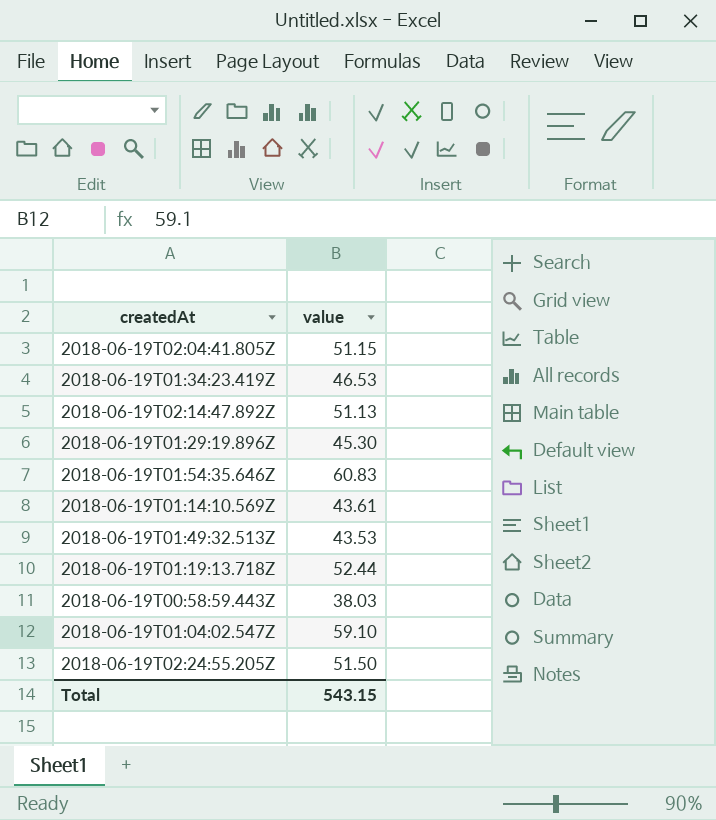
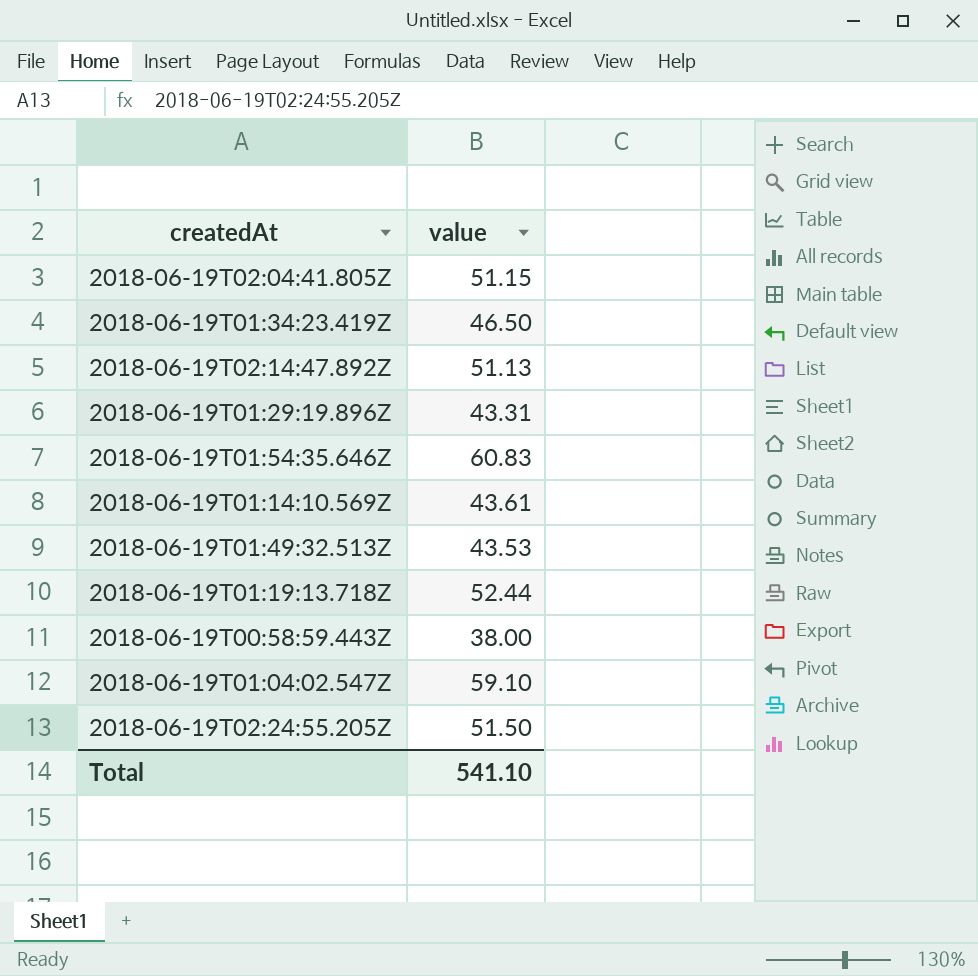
2018-06-19T01:34:23.419Z | value: 46.53 -> 46.50
2018-06-19T01:29:19.896Z | value: 45.30 -> 43.31
2018-06-19T00:58:59.443Z | value: 38.03 -> 38.00
Total | value: 543.15 -> 541.10

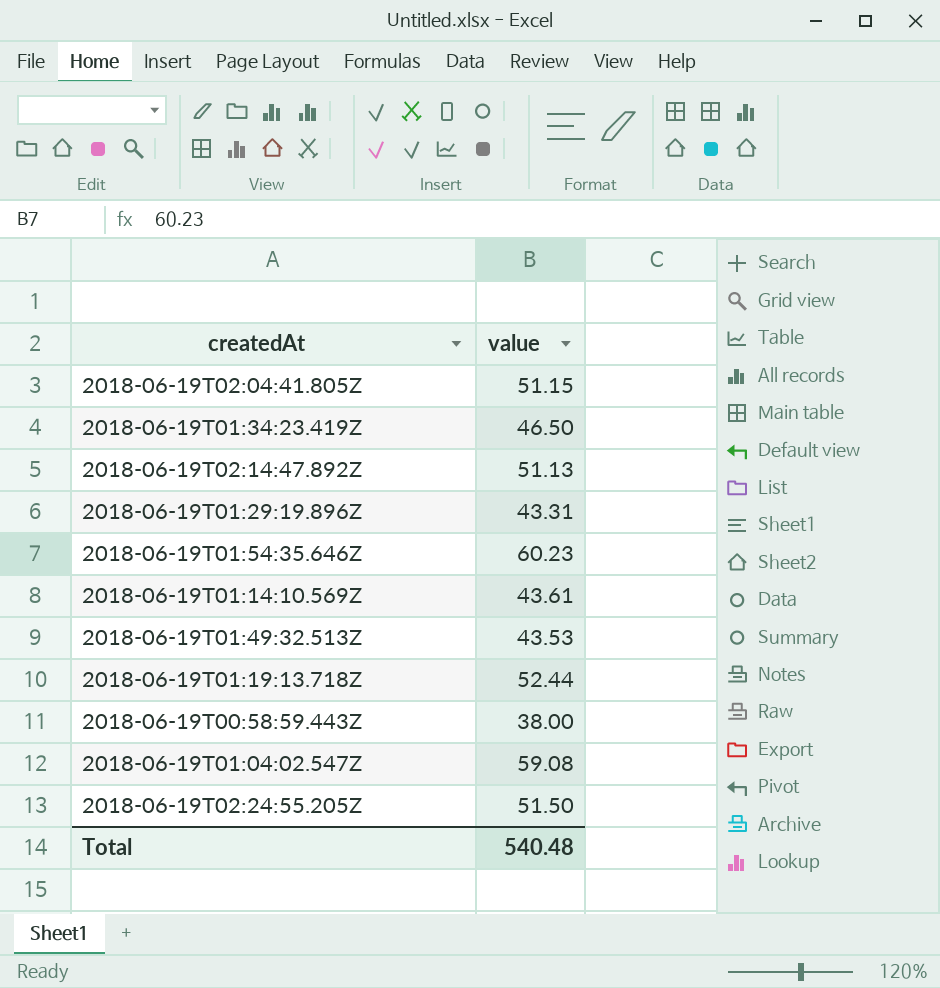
2018-06-19T01:54:35.646Z | value: 60.83 -> 60.23
2018-06-19T01:04:02.547Z | value: 59.10 -> 59.08
Total | value: 541.10 -> 540.48

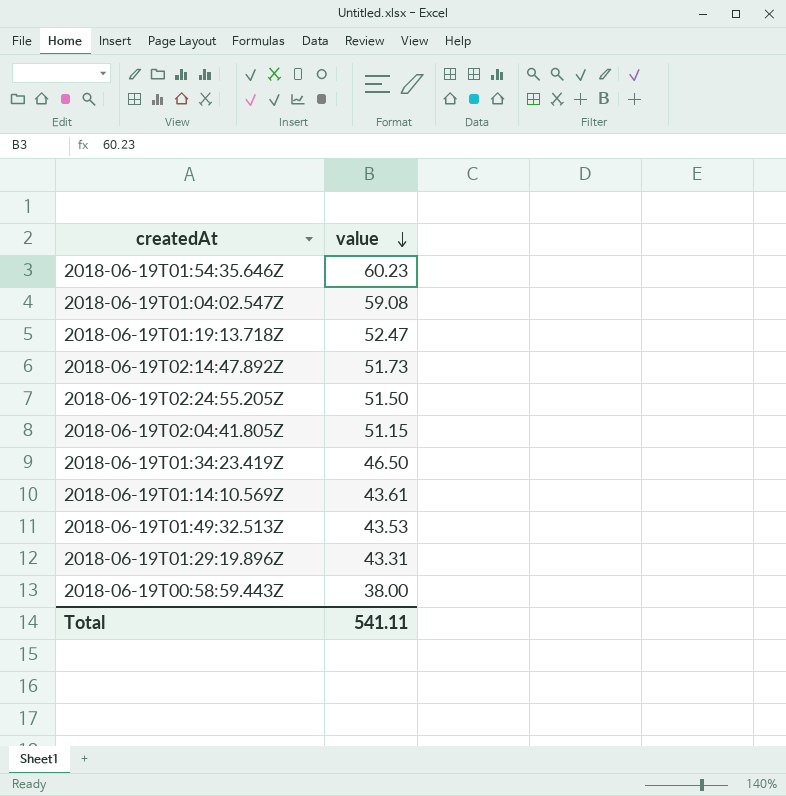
row order: none -> value descending
2018-06-19T01:19:13.718Z | value: 52.44 -> 52.47
2018-06-19T02:14:47.892Z | value: 51.13 -> 51.73
Total | value: 540.48 -> 541.11

